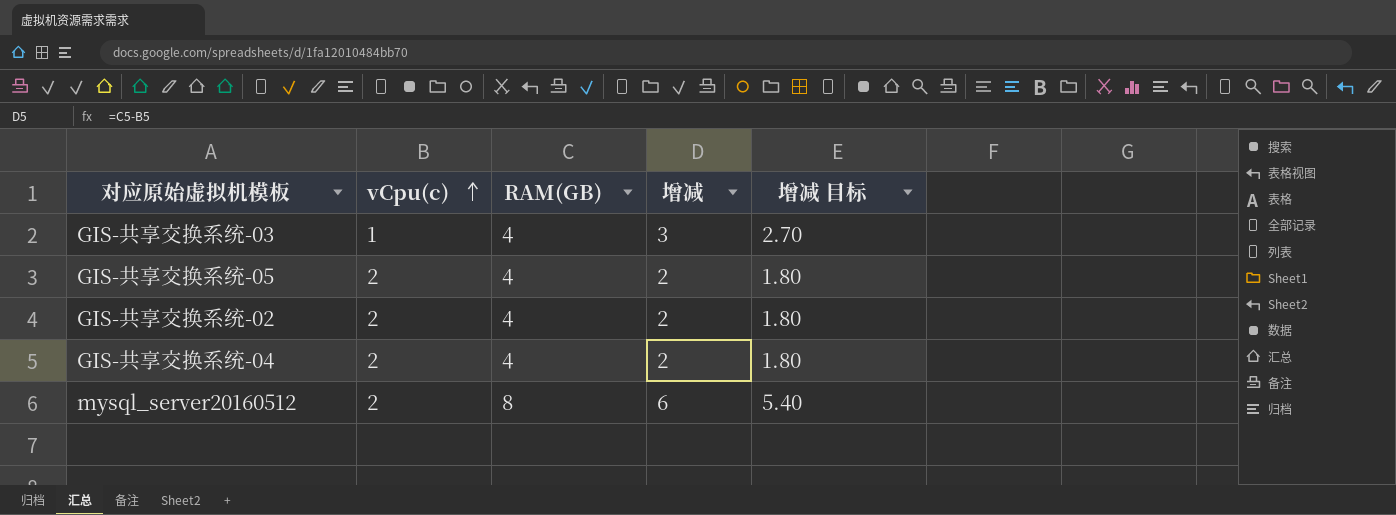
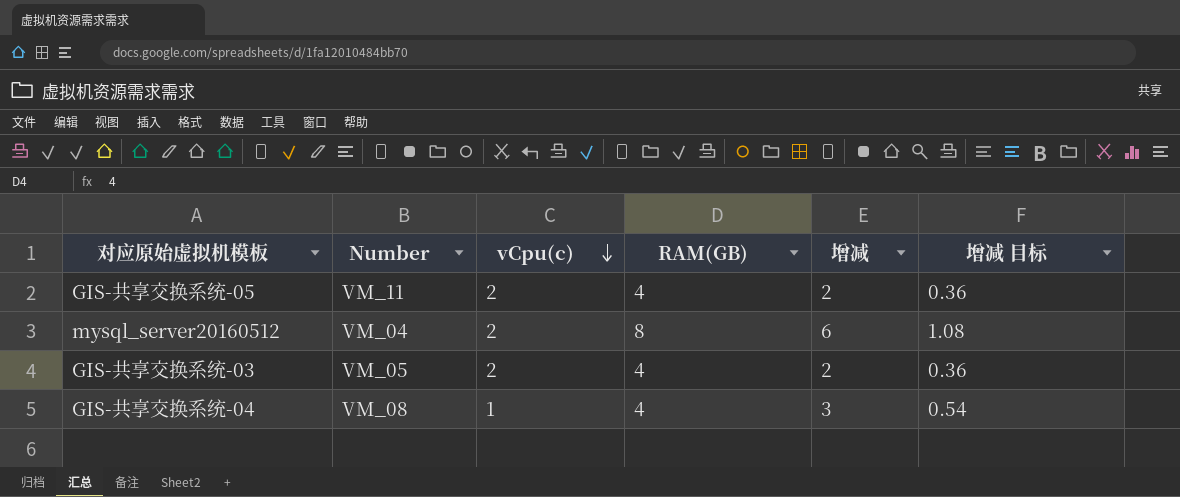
row order: vCpu(c) ascending -> vCpu(c) descending
column Number | position: none -> 2
column 增减 目标 | formula: [增减] * 0.9 -> [增减] * 0.18
row GIS-共享交换系统-02: 2 | 4 | 2 | 1.80 -> none
GIS-共享交换系统-03 | vCpu(c): 1 -> 2
GIS-共享交换系统-03 | 增减: 3 -> 2
GIS-共享交换系统-04 | vCpu(c): 2 -> 1
GIS-共享交换系统-04 | 增减: 2 -> 3

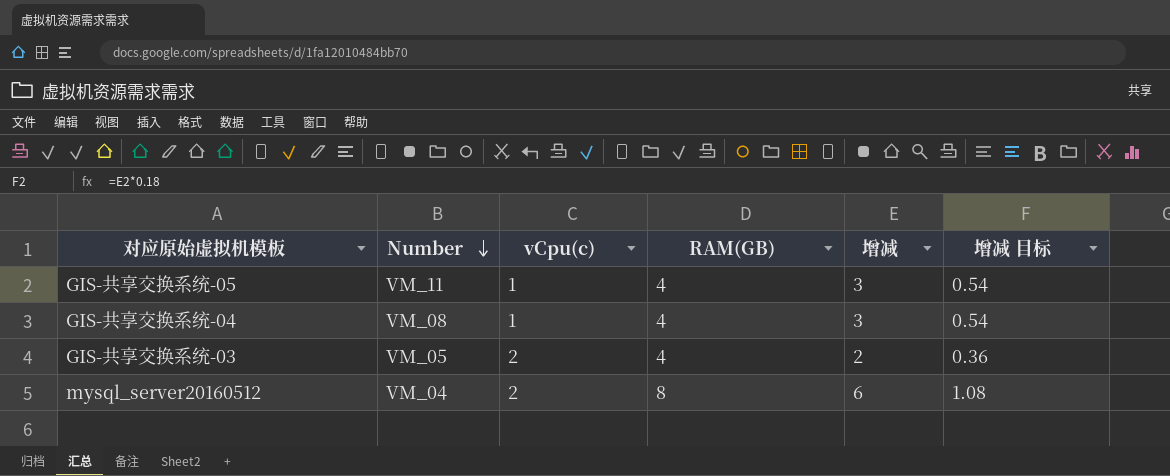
row order: vCpu(c) descending -> Number descending
GIS-共享交换系统-05 | vCpu(c): 2 -> 1
GIS-共享交换系统-05 | 增减: 2 -> 3
GIS-共享交换系统-05 | 增减 目标: 0.36 -> 0.54

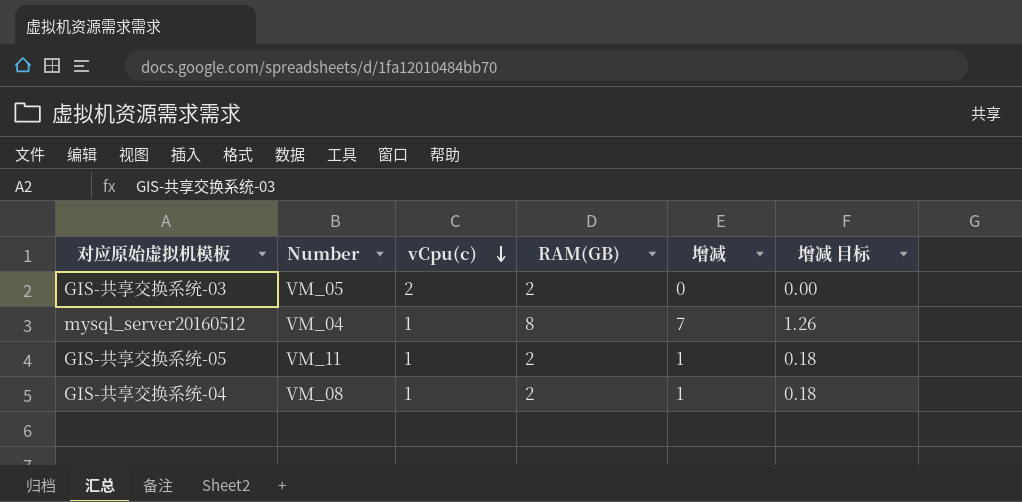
row order: Number descending -> vCpu(c) descending
GIS-共享交换系统-03 | RAM(GB): 4 -> 2
GIS-共享交换系统-03 | 增减: 2 -> 0
GIS-共享交换系统-03 | 增减 目标: 0.36 -> 0.00
mysql_server20160512 | vCpu(c): 2 -> 1
mysql_server20160512 | 增减: 6 -> 7
mysql_server20160512 | 增减 目标: 1.08 -> 1.26
GIS-共享交换系统-05 | RAM(GB): 4 -> 2
GIS-共享交换系统-05 | 增减: 3 -> 1
GIS-共享交换系统-05 | 增减 目标: 0.54 -> 0.18
GIS-共享交换系统-04 | RAM(GB): 4 -> 2
GIS-共享交换系统-04 | 增减: 3 -> 1
GIS-共享交换系统-04 | 增减 目标: 0.54 -> 0.18

